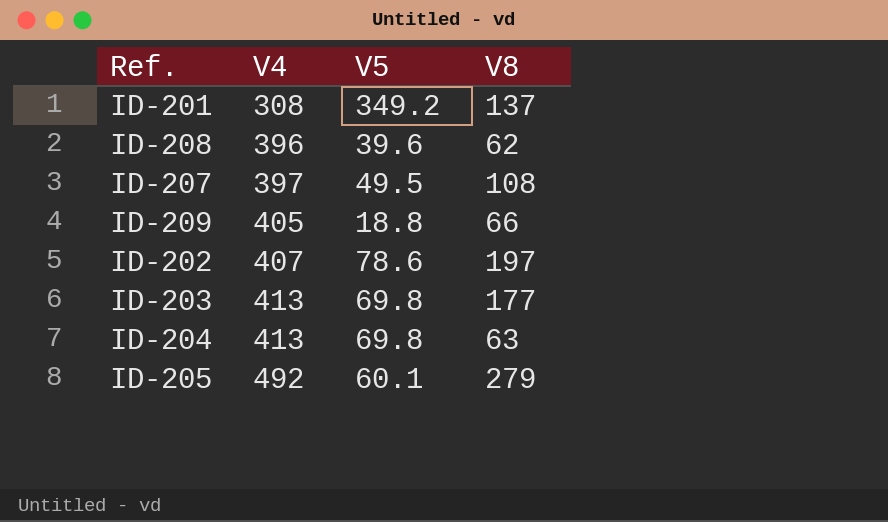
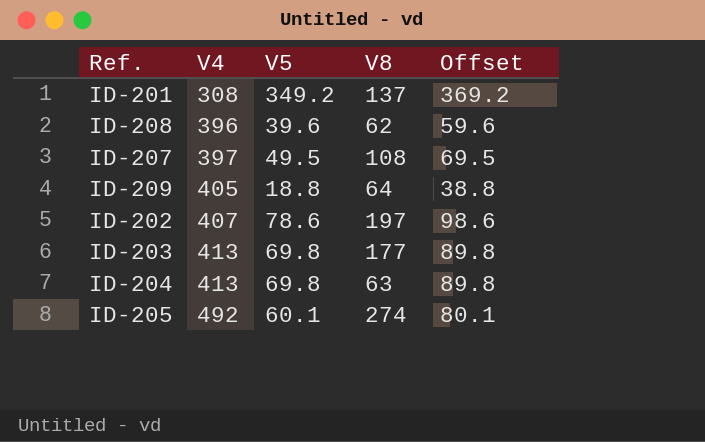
column Offset | formula: none -> [V5] + 20
ID-209 | V8: 66 -> 64
ID-205 | V8: 279 -> 274

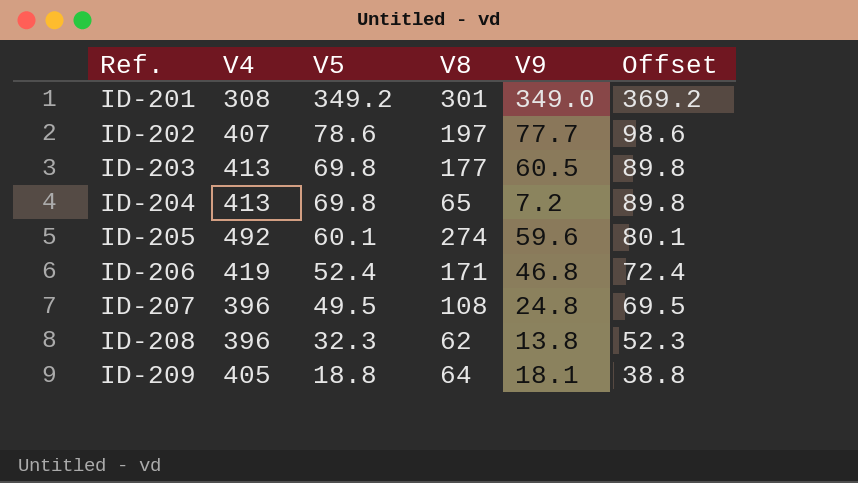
row order: V4 ascending -> Ref. ascending
column V9 | position: none -> 5
ID-201 | V8: 137 -> 301
ID-204 | V8: 63 -> 65
row ID-206: none -> 419 | 52.4 | 171 | 46.8 | 72.4
ID-207 | V4: 397 -> 396
ID-208 | V5: 39.6 -> 32.3
ID-208 | Offset: 59.6 -> 52.3

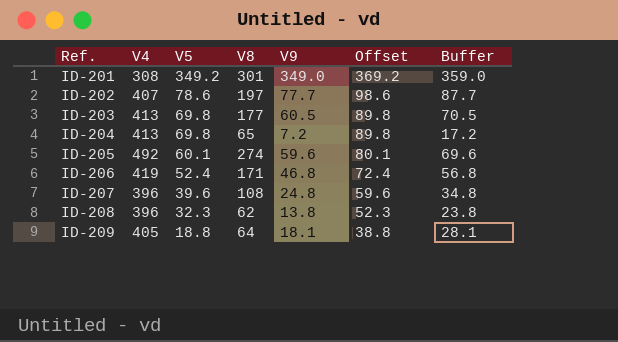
column Buffer | formula: none -> [V9] + 10
ID-207 | V5: 49.5 -> 39.6
ID-207 | Offset: 69.5 -> 59.6

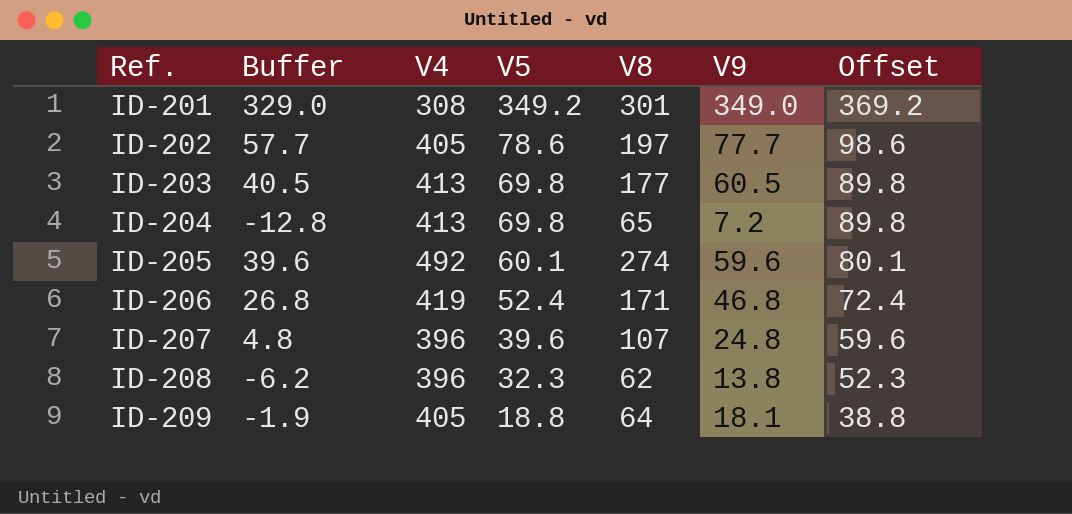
column Buffer | formula: [V9] + 10 -> [V9] - 20
column Buffer | position: 7 -> 2
ID-202 | V4: 407 -> 405
ID-207 | V8: 108 -> 107

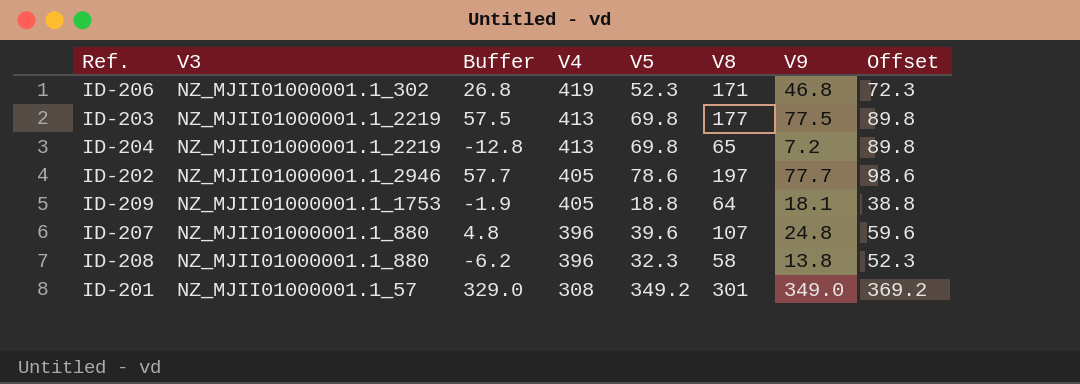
row order: Ref. ascending -> V4 descending
column V3 | position: none -> 2
row ID-205: 39.6 | 492 | 60.1 | 274 | 59.6 | 80.1 -> none
ID-206 | V5: 52.4 -> 52.3
ID-206 | Offset: 72.4 -> 72.3
ID-203 | Buffer: 40.5 -> 57.5
ID-203 | V9: 60.5 -> 77.5
ID-208 | V8: 62 -> 58

